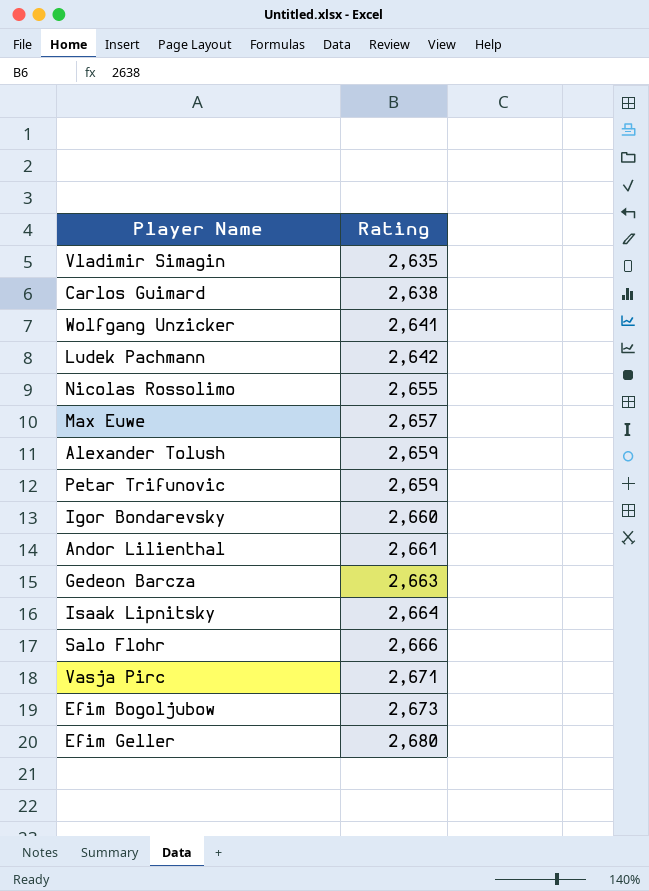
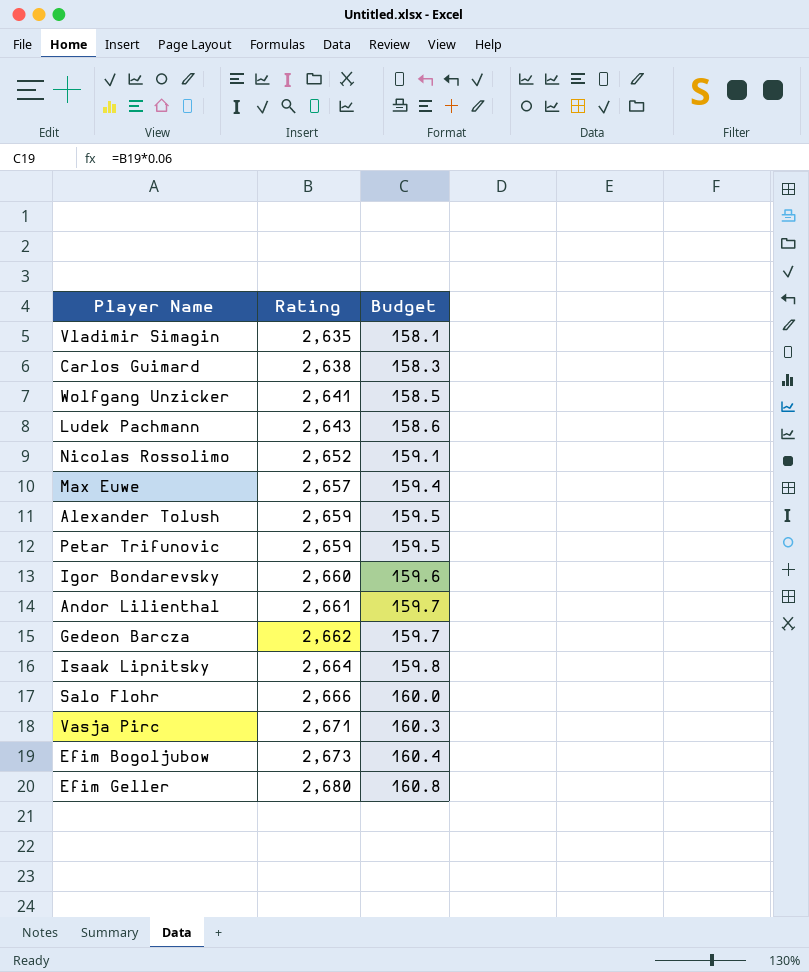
column Budget | formula: none -> [Rating] * 0.06
Ludek Pachmann | Rating: 2,642 -> 2,643
Nicolas Rossolimo | Rating: 2,655 -> 2,652
Gedeon Barcza | Rating: 2,663 -> 2,662

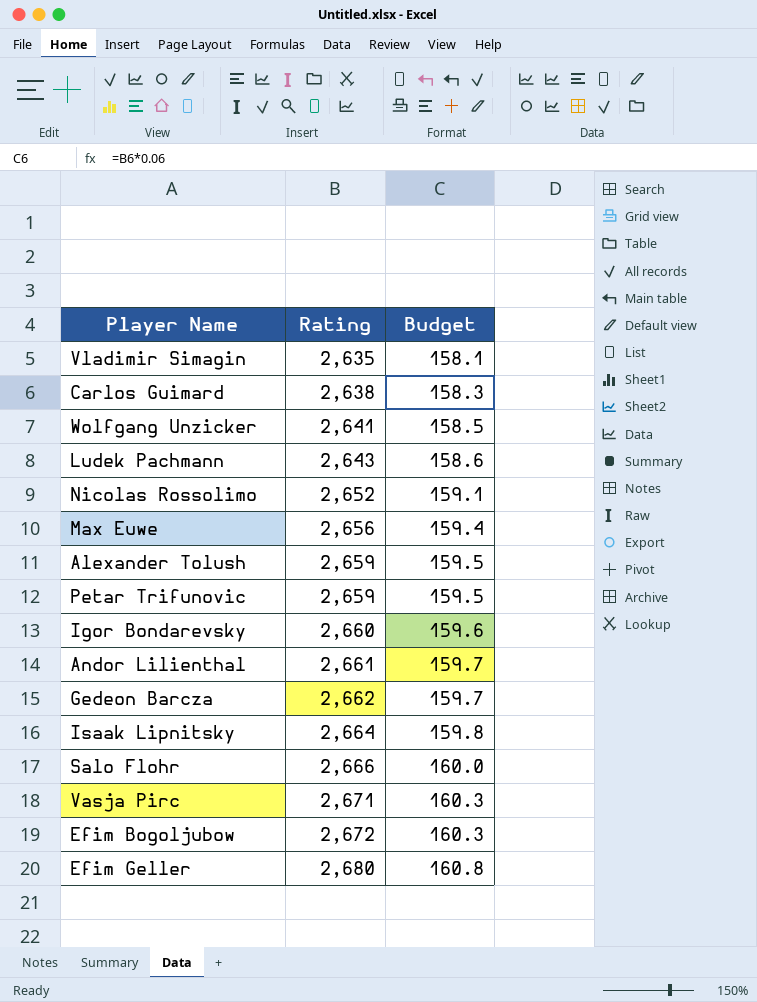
Max Euwe | Rating: 2,657 -> 2,656
Efim Bogoljubow | Rating: 2,673 -> 2,672
Efim Bogoljubow | Budget: 160.4 -> 160.3

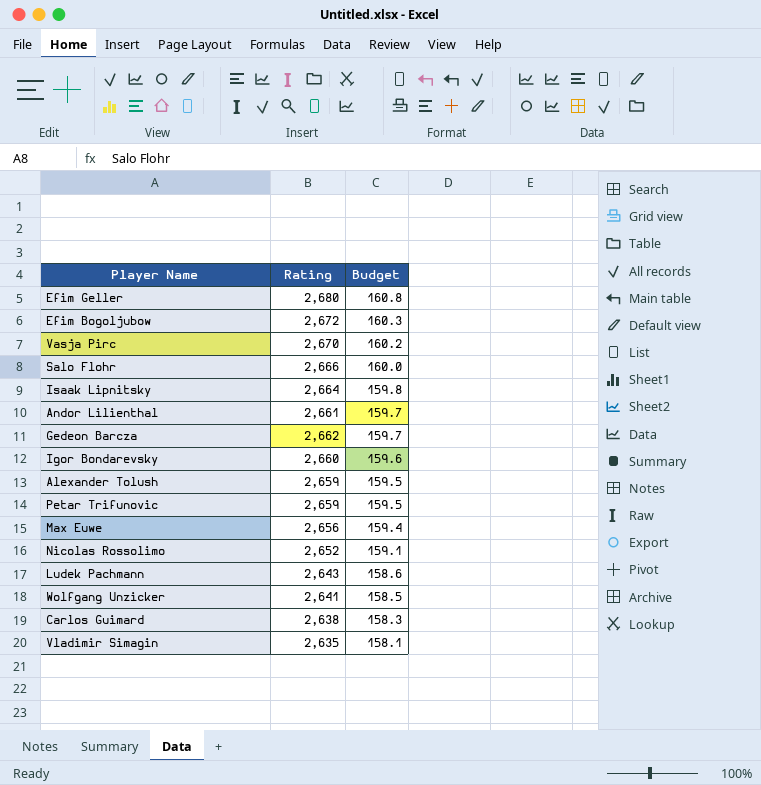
row order: Rating ascending -> Budget descending
Vasja Pirc | Rating: 2,671 -> 2,670
Vasja Pirc | Budget: 160.3 -> 160.2

